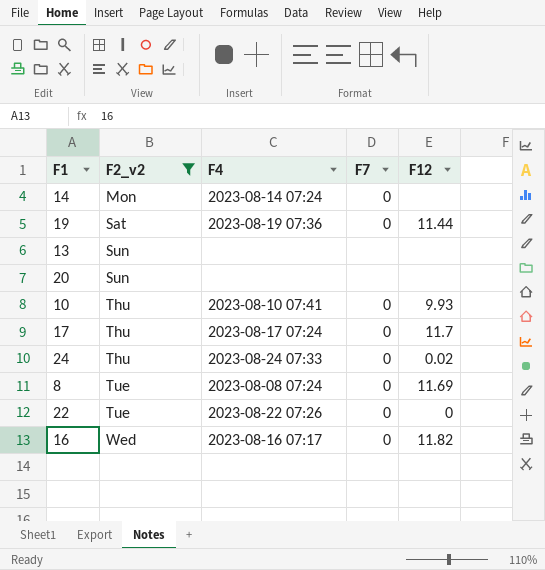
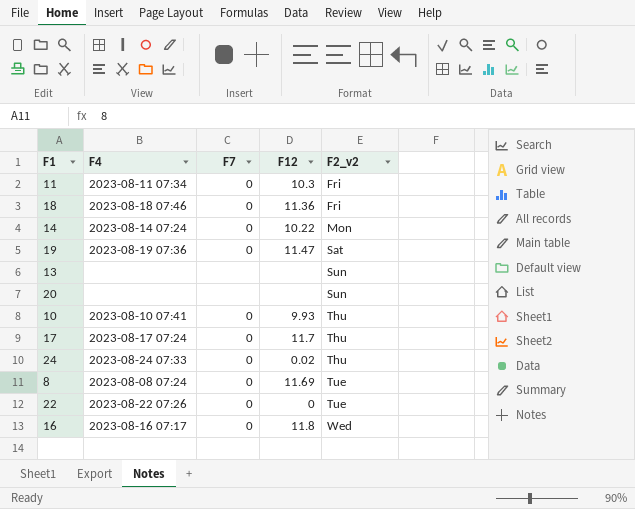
filter: F2_v2 != Fri -> none
column F2_v2 | position: 2 -> 5
14 | F12: none -> 10.22
19 | F12: 11.44 -> 11.47
16 | F12: 11.82 -> 11.8

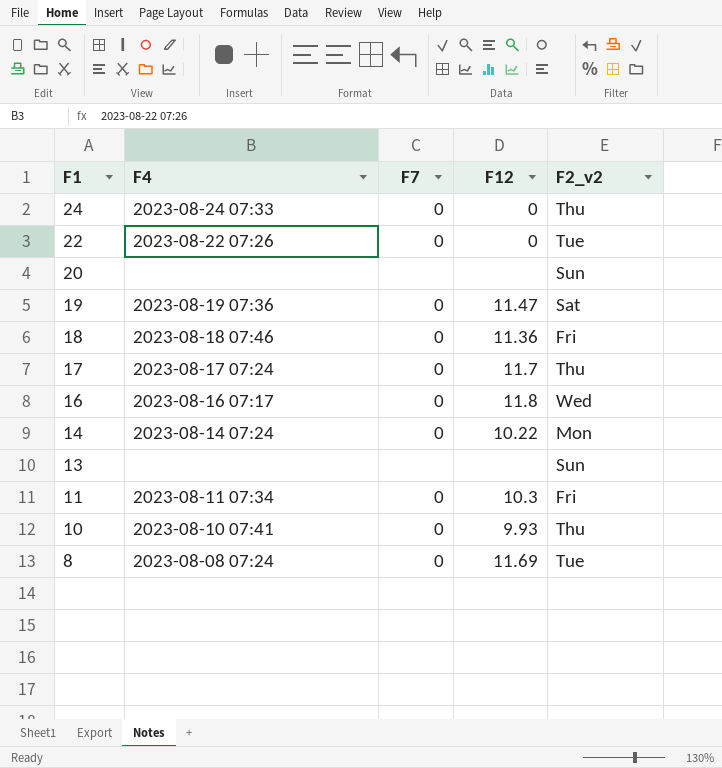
row order: F2_v2 ascending -> F1 descending
24 | F12: 0.02 -> 0

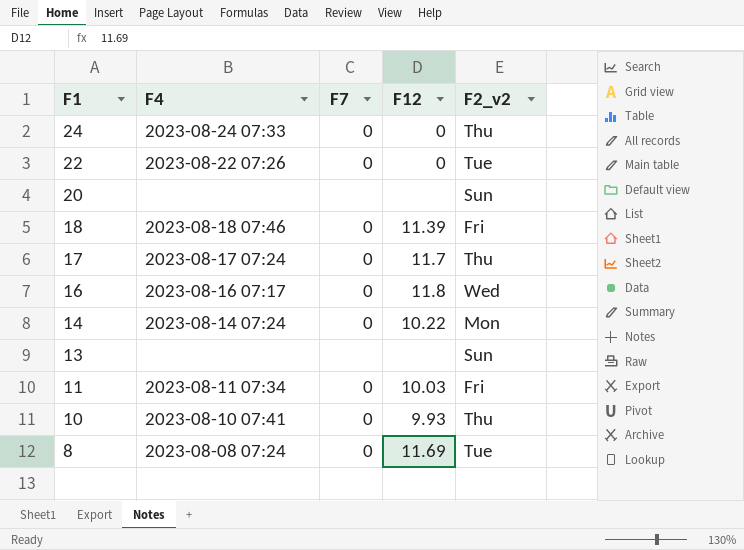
row 19: 2023-08-19 07:36 | 0 | 11.47 | Sat -> none
18 | F12: 11.36 -> 11.39
11 | F12: 10.3 -> 10.03

